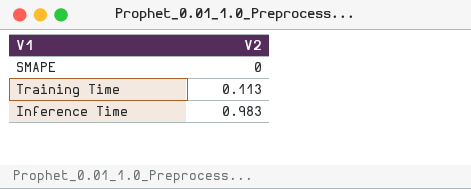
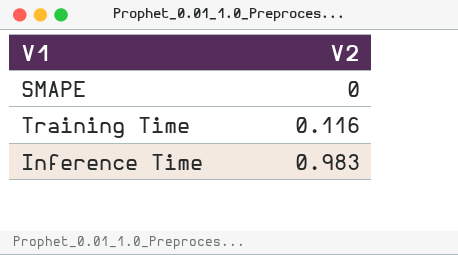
Training Time | V2: 0.113 -> 0.116

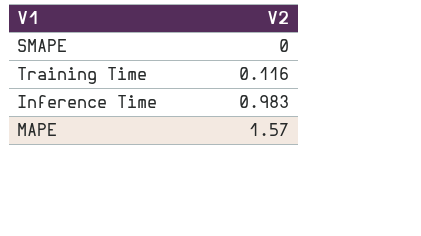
row MAPE: none -> 1.57

